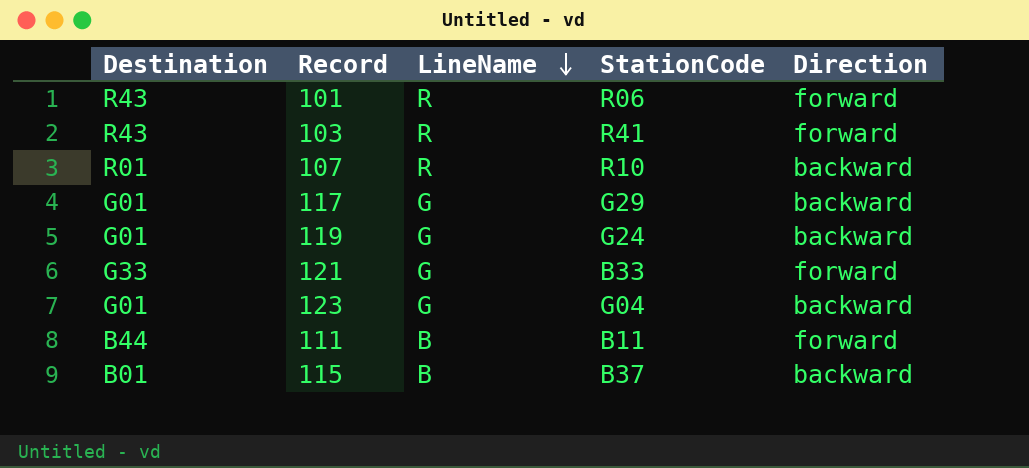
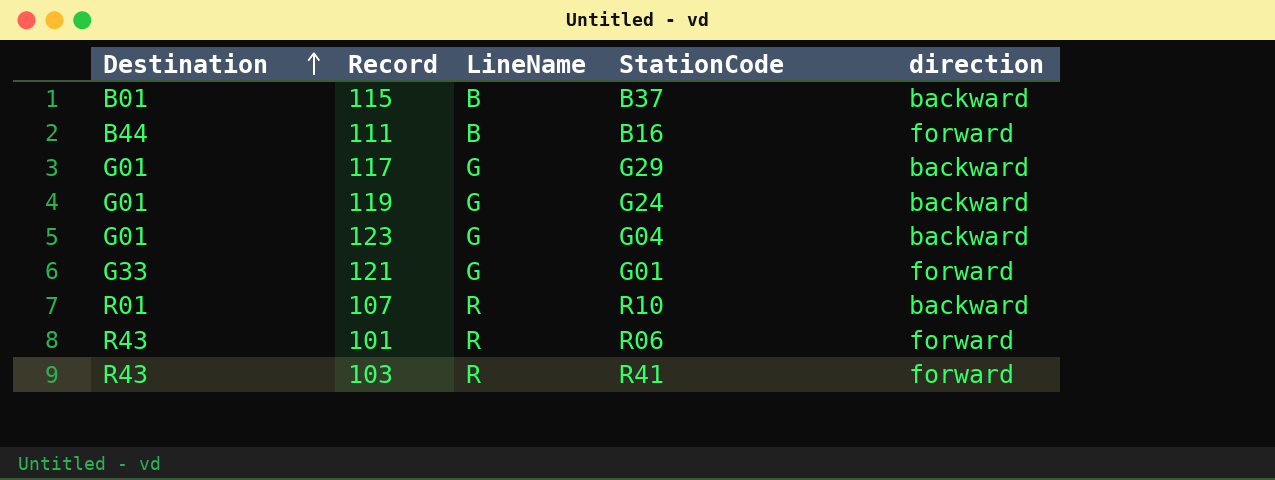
row order: LineName descending -> Destination ascending
column name: Direction -> direction
111 | StationCode: B11 -> B16
121 | StationCode: B33 -> G01

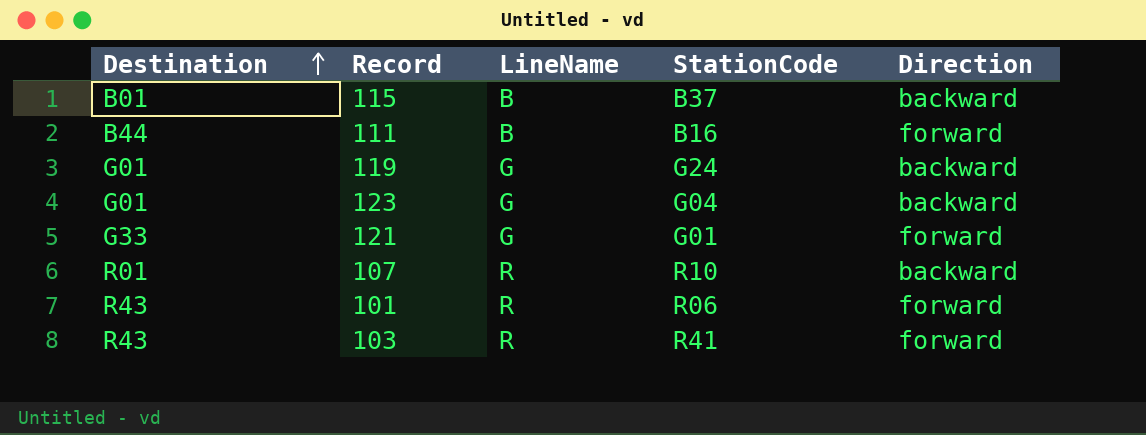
column name: direction -> Direction
row 117: G01 | G | G29 | backward -> none

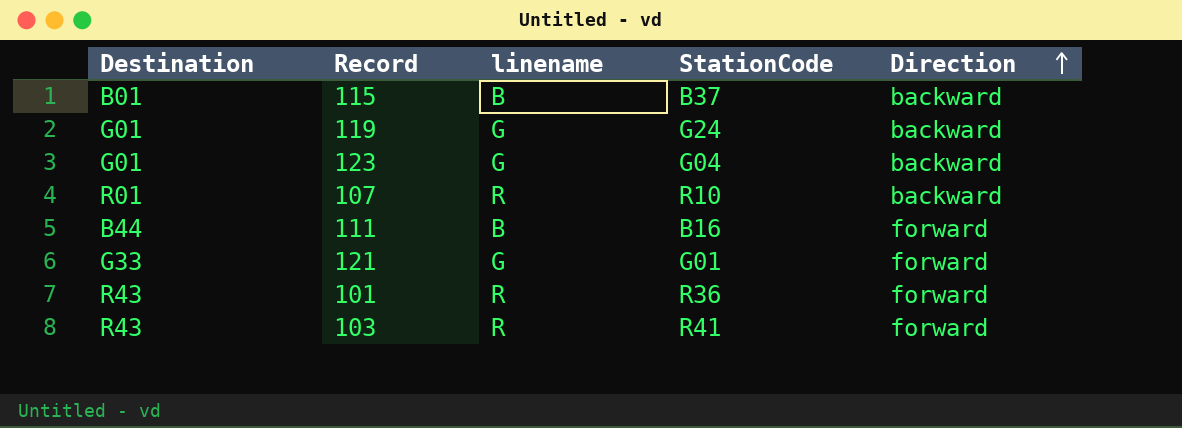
row order: Destination ascending -> Direction ascending
column name: LineName -> linename
101 | StationCode: R06 -> R36

